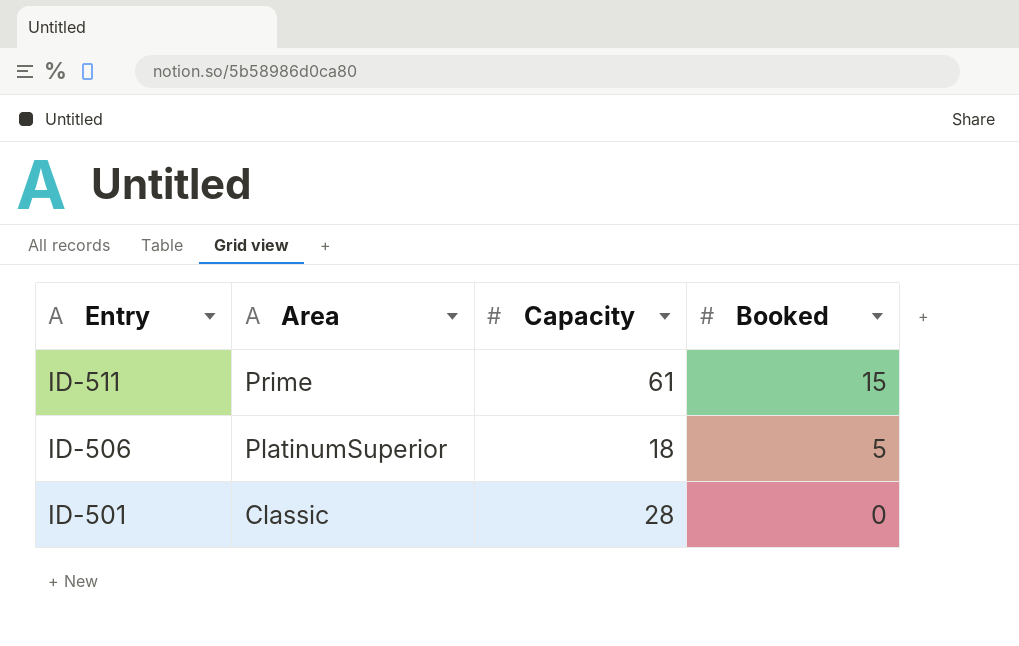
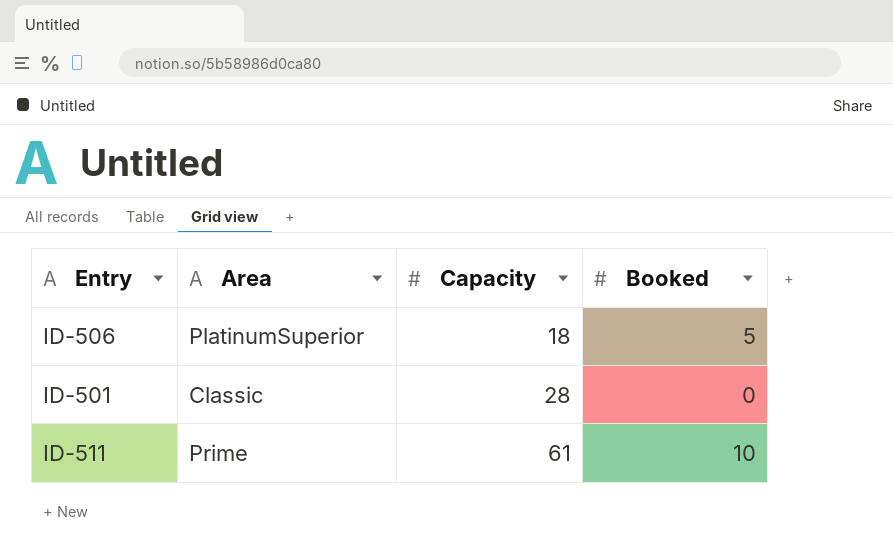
row order: Entry descending -> Capacity ascending
ID-511 | Booked: 15 -> 10

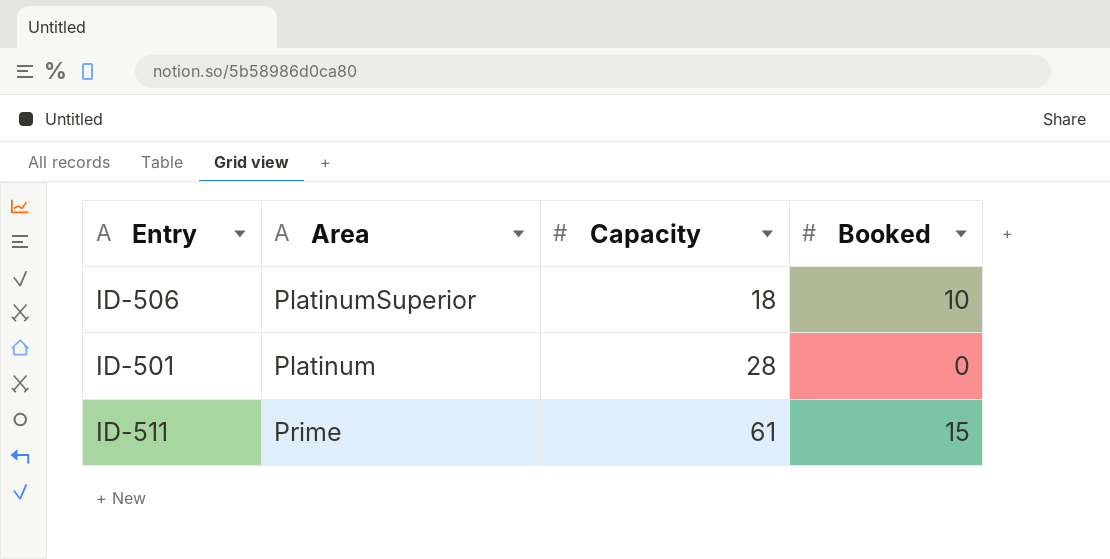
ID-506 | Booked: 5 -> 10
ID-501 | Area: Classic -> Platinum
ID-511 | Booked: 10 -> 15

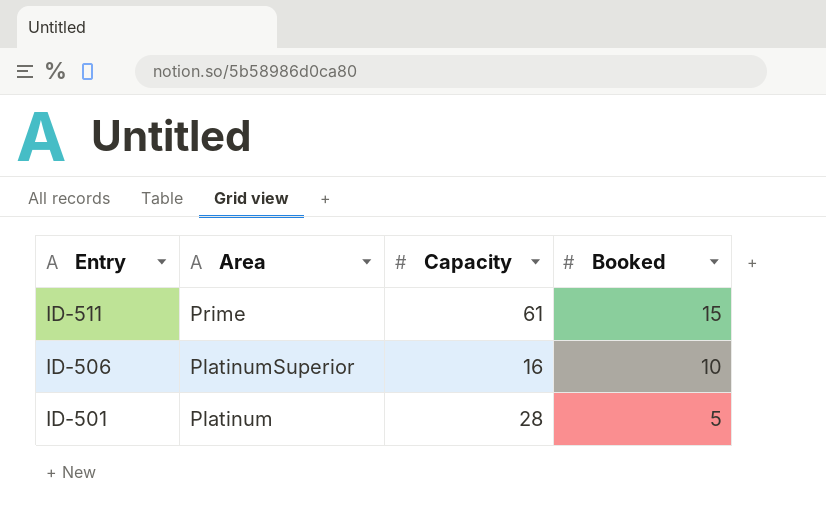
row order: Capacity ascending -> Entry descending
ID-506 | Capacity: 18 -> 16
ID-501 | Booked: 0 -> 5

